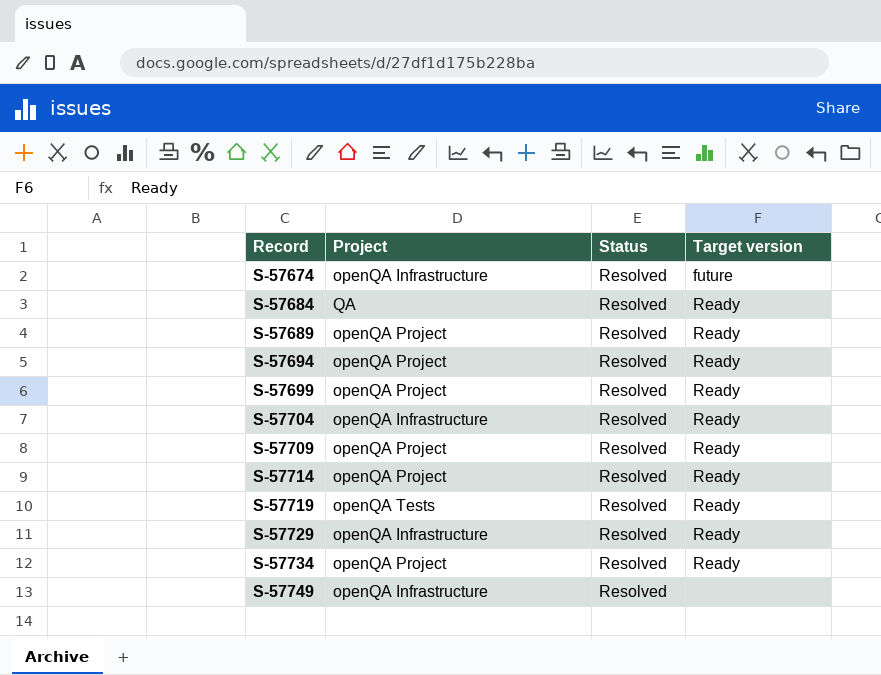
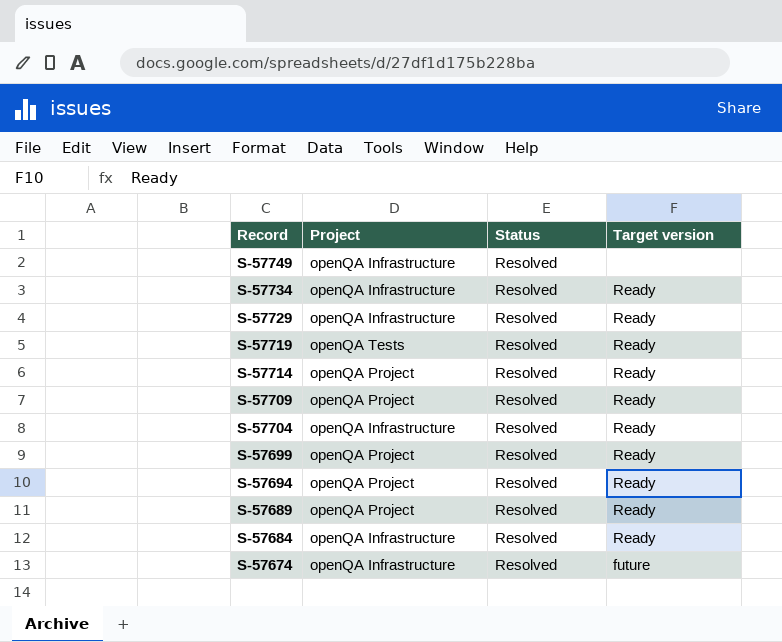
row order: Record ascending -> Record descending
S-57734 | Project: openQA Project -> openQA Infrastructure
S-57684 | Project: QA -> openQA Infrastructure

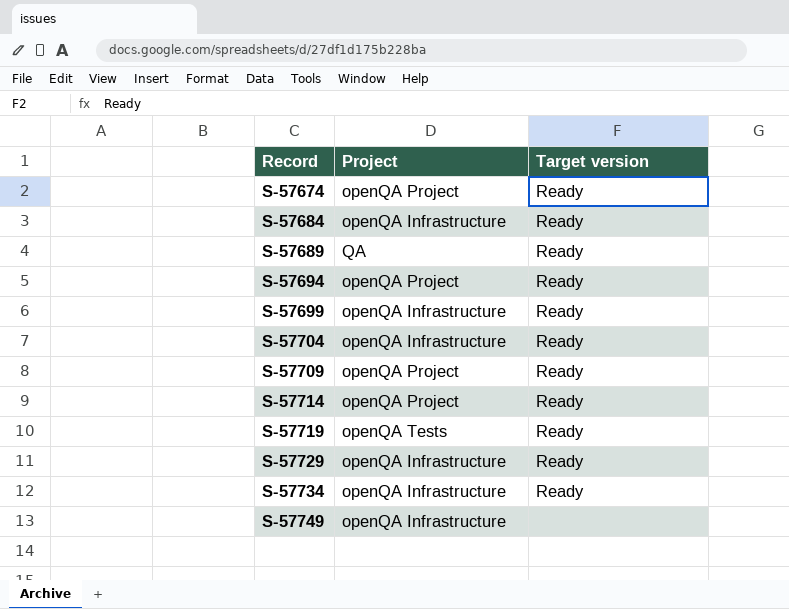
row order: Record descending -> Record ascending
column Status | position: 3 -> none
S-57674 | Project: openQA Infrastructure -> openQA Project
S-57674 | Target version: future -> Ready
S-57689 | Project: openQA Project -> QA
S-57699 | Project: openQA Project -> openQA Infrastructure

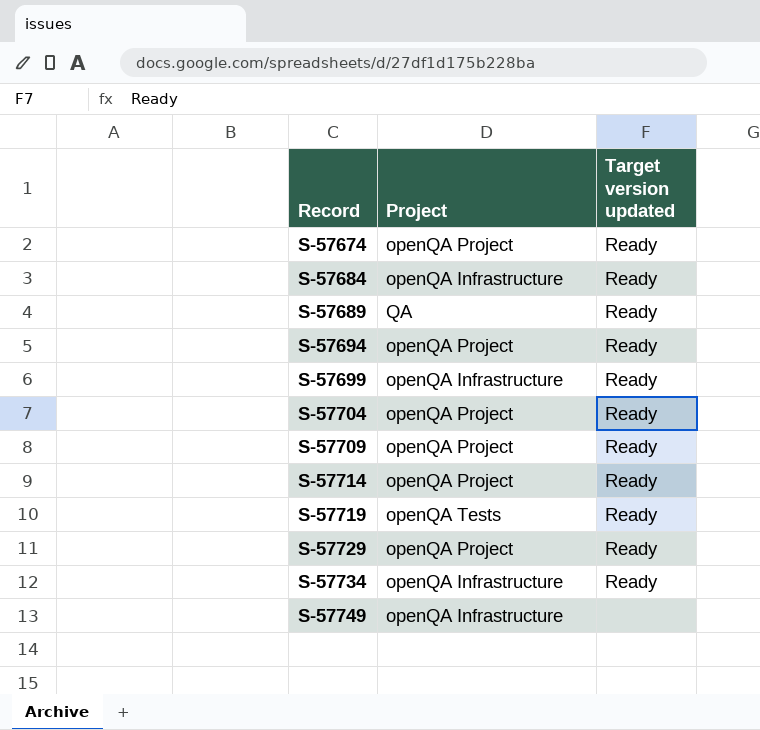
column name: Target version -> Target version updated
S-57704 | Project: openQA Infrastructure -> openQA Project
S-57729 | Project: openQA Infrastructure -> openQA Project

